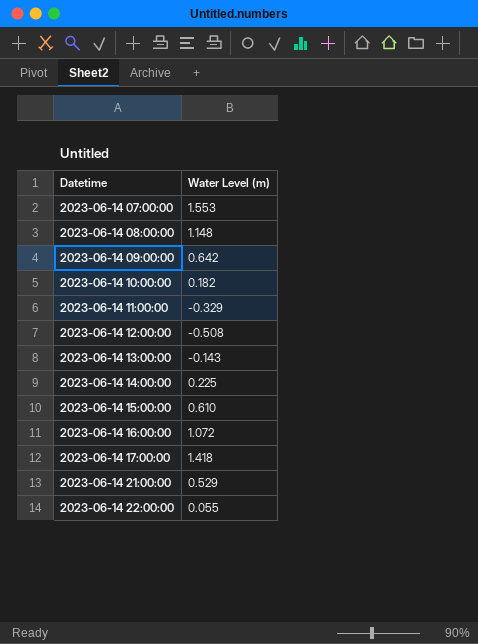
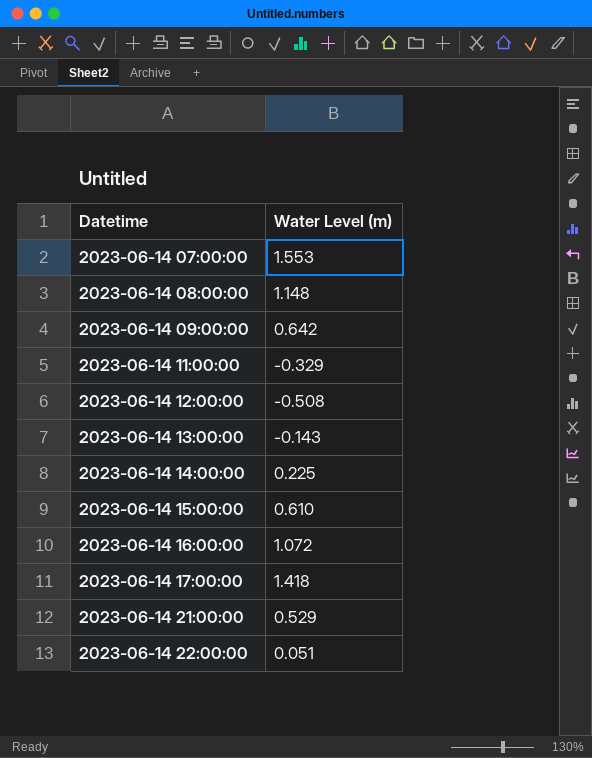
row 2023-06-14 10:00:00: 0.182 -> none
2023-06-14 22:00:00 | Water Level (m): 0.055 -> 0.051

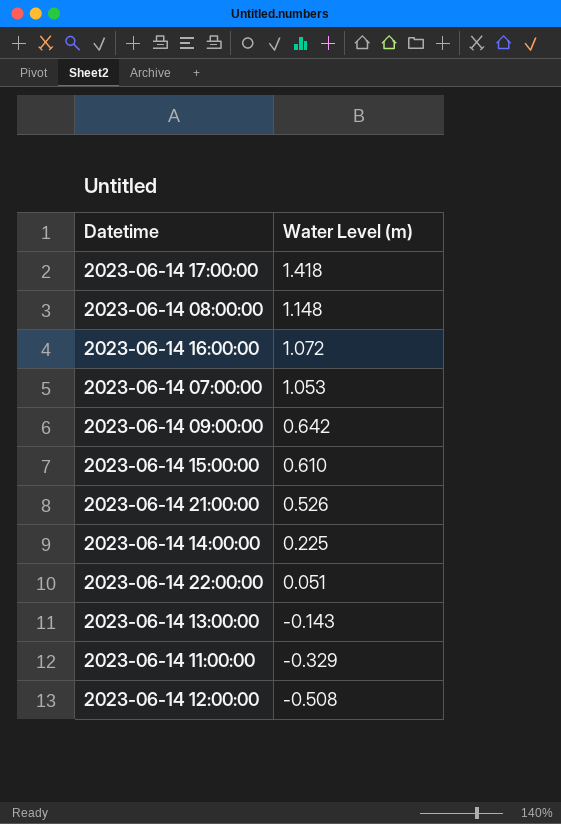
row order: Datetime ascending -> Water Level (m) descending
2023-06-14 07:00:00 | Water Level (m): 1.553 -> 1.053
2023-06-14 21:00:00 | Water Level (m): 0.529 -> 0.526

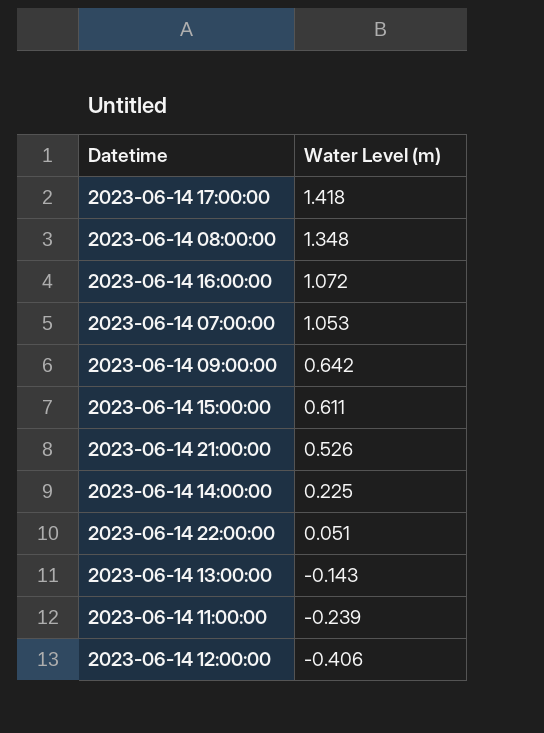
2023-06-14 08:00:00 | Water Level (m): 1.148 -> 1.348
2023-06-14 15:00:00 | Water Level (m): 0.610 -> 0.611
2023-06-14 11:00:00 | Water Level (m): -0.329 -> -0.239
2023-06-14 12:00:00 | Water Level (m): -0.508 -> -0.406

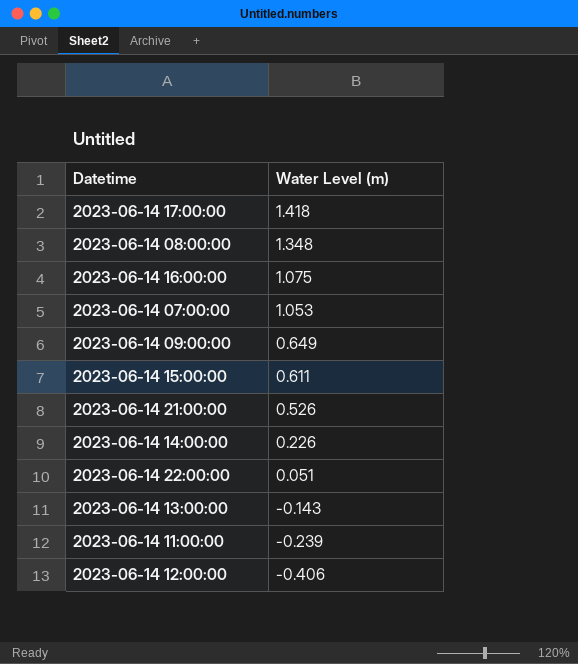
2023-06-14 16:00:00 | Water Level (m): 1.072 -> 1.075
2023-06-14 09:00:00 | Water Level (m): 0.642 -> 0.649
2023-06-14 14:00:00 | Water Level (m): 0.225 -> 0.226

